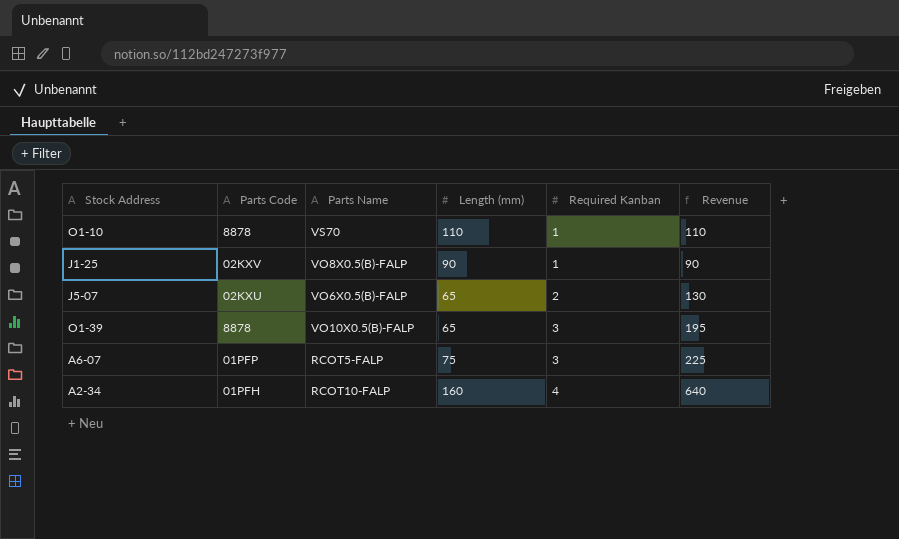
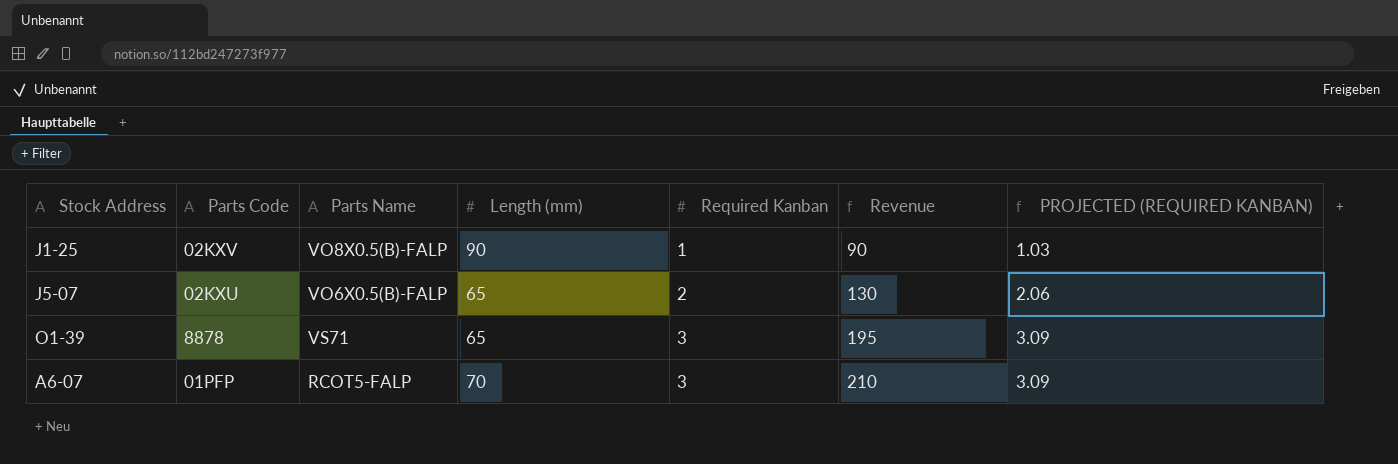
column PROJECTED (REQUIRED KANBAN) | formula: none -> [Required Kanban] * 1.03
row O1-10: 8878 | VS70 | 110 | 1 | 110 -> none
row A2-34: 01PFH | RCOT10-FALP | 160 | 4 | 640 -> none
O1-39 | Parts Name: VO10X0.5(B)-FALP -> VS71
A6-07 | Length (mm): 75 -> 70
A6-07 | Revenue: 225 -> 210

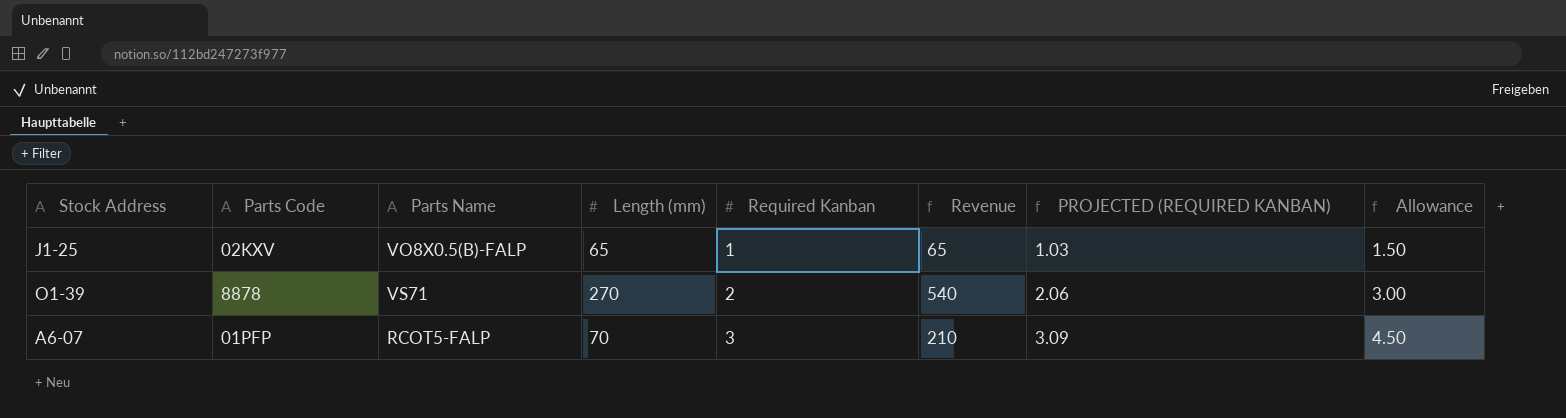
column Allowance | formula: none -> [Required Kanban] * 1.5
row J5-07: 02KXU | VO6X0.5(B)-FALP | 65 | 2 | 130 | 2.06 -> none
J1-25 | Length (mm): 90 -> 65
J1-25 | Revenue: 90 -> 65
O1-39 | Length (mm): 65 -> 270
O1-39 | Required Kanban: 3 -> 2
O1-39 | Revenue: 195 -> 540
O1-39 | PROJECTED (REQUIRED KANBAN): 3.09 -> 2.06

